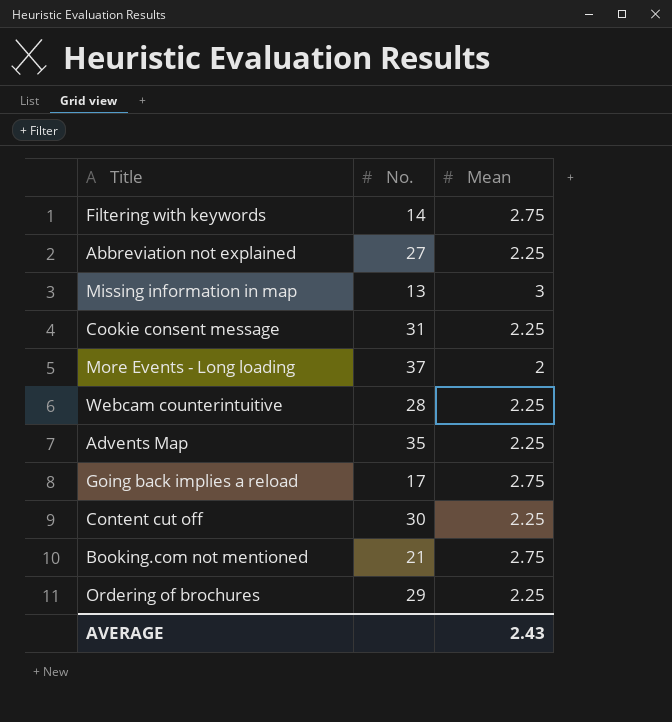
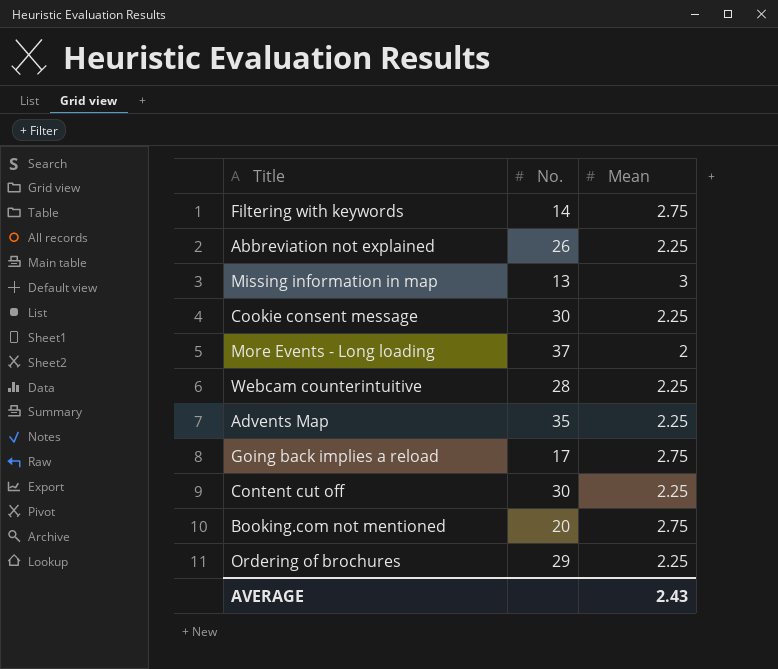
Abbreviation not explained | No.: 27 -> 26
Cookie consent message | No.: 31 -> 30
Booking.com not mentioned | No.: 21 -> 20

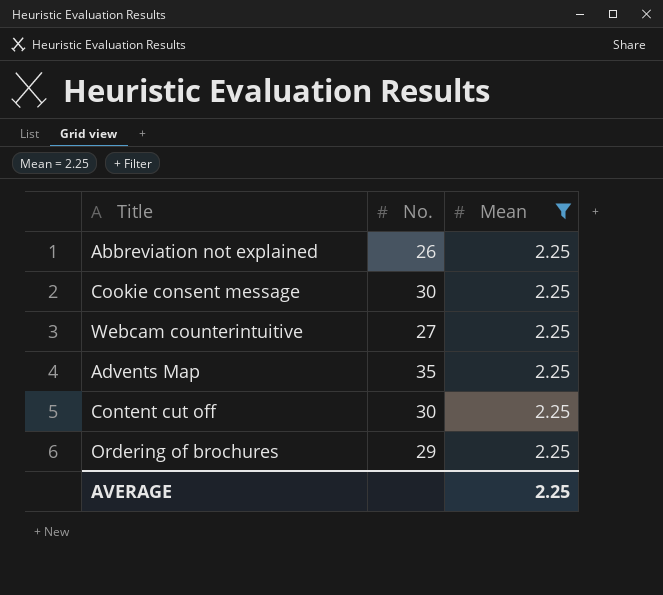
filter: none -> Mean = 2.25
Webcam counterintuitive | No.: 28 -> 27
AVERAGE | Mean: 2.43 -> 2.25

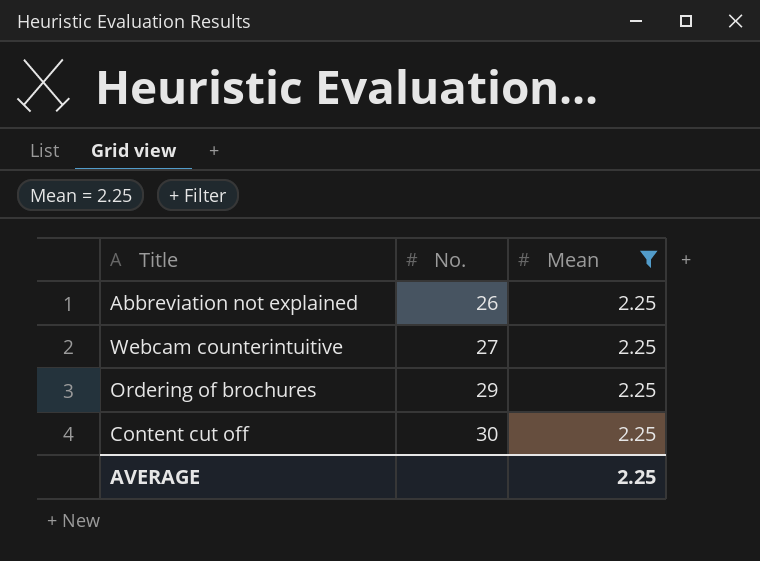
row order: none -> No. ascending
row Cookie consent message: 30 | 2.25 -> none
row Advents Map: 35 | 2.25 -> none

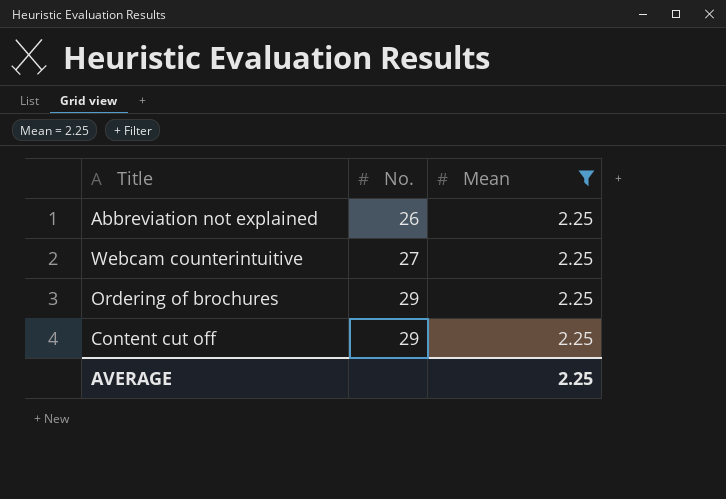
Content cut off | No.: 30 -> 29

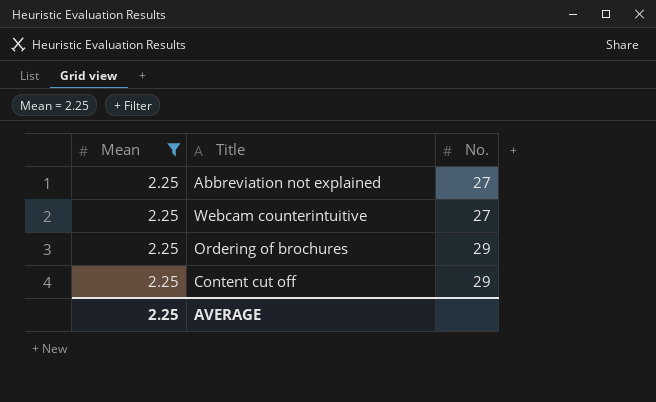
column Mean | position: 3 -> 1
Abbreviation not explained | No.: 26 -> 27

